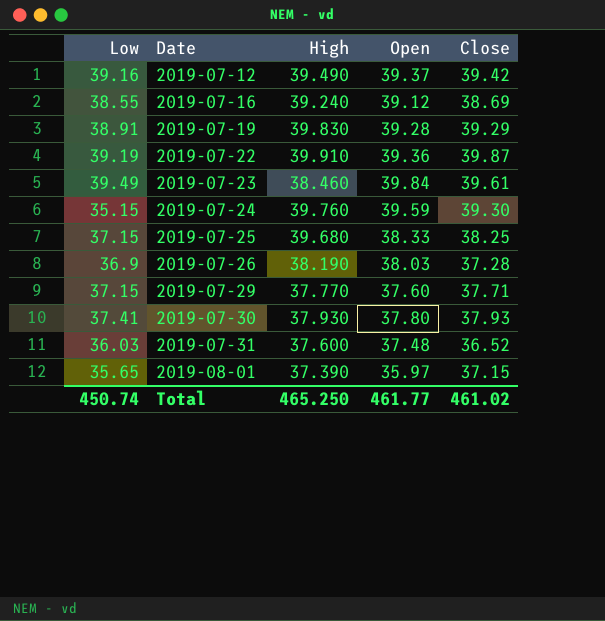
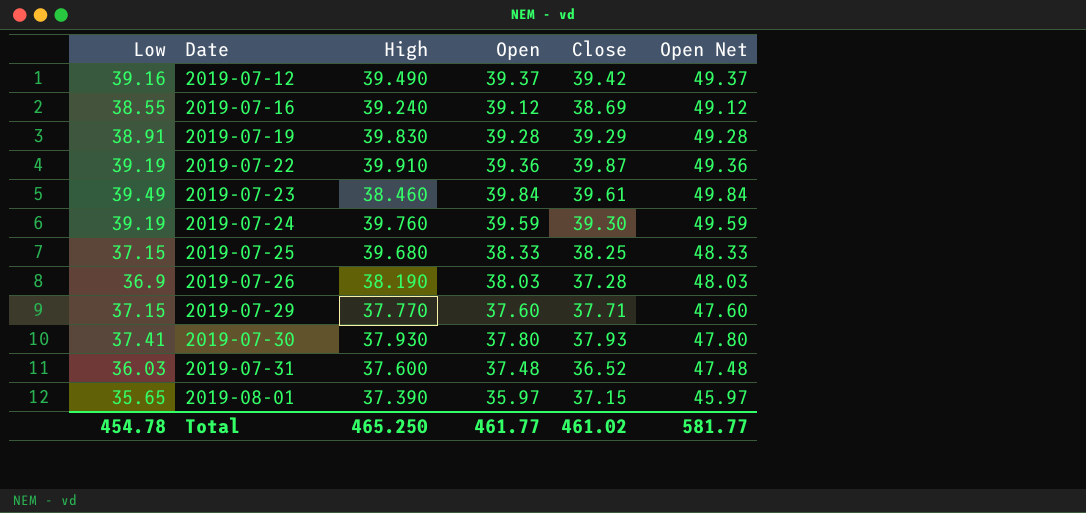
column Open Net | formula: none -> [Open] + 10
2019-07-24 | Low: 35.15 -> 39.19
Total | Low: 450.74 -> 454.78

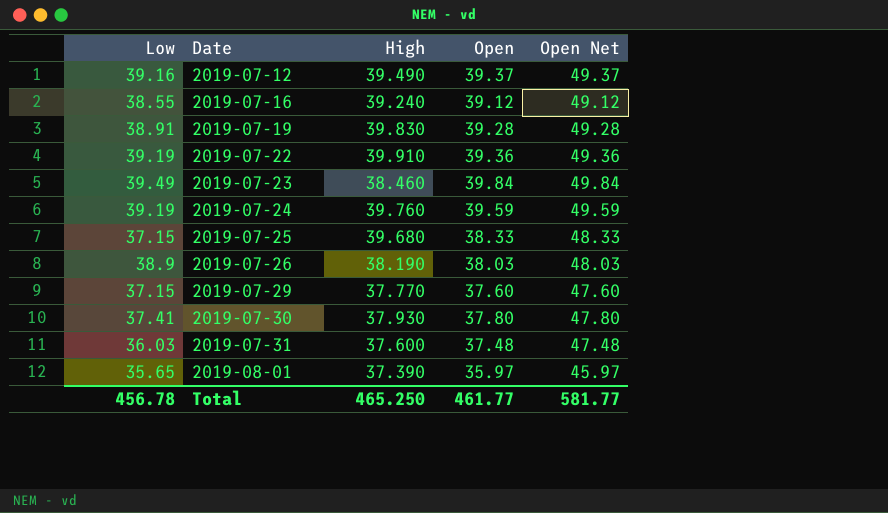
column Close | position: 5 -> none
2019-07-26 | Low: 36.9 -> 38.9
Total | Low: 454.78 -> 456.78

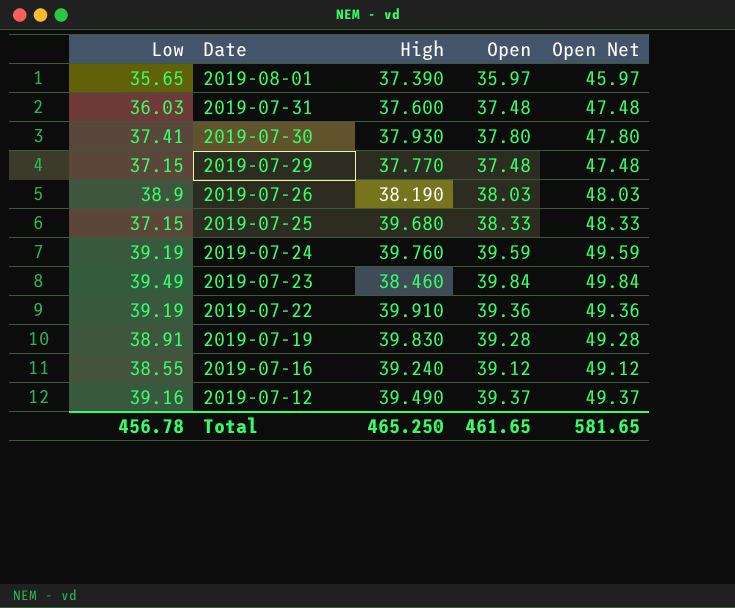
row order: Date ascending -> Date descending
2019-07-29 | Open: 37.60 -> 37.48
2019-07-29 | Open Net: 47.60 -> 47.48
Total | Open: 461.77 -> 461.65
Total | Open Net: 581.77 -> 581.65

